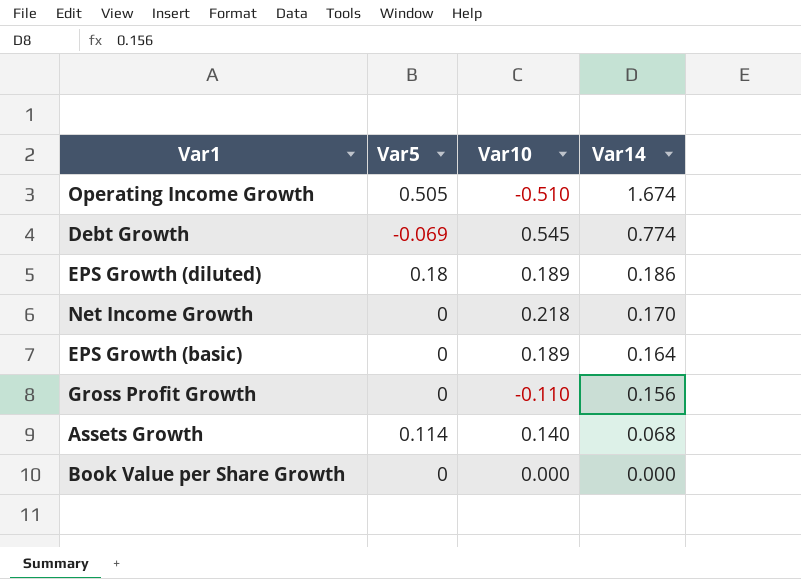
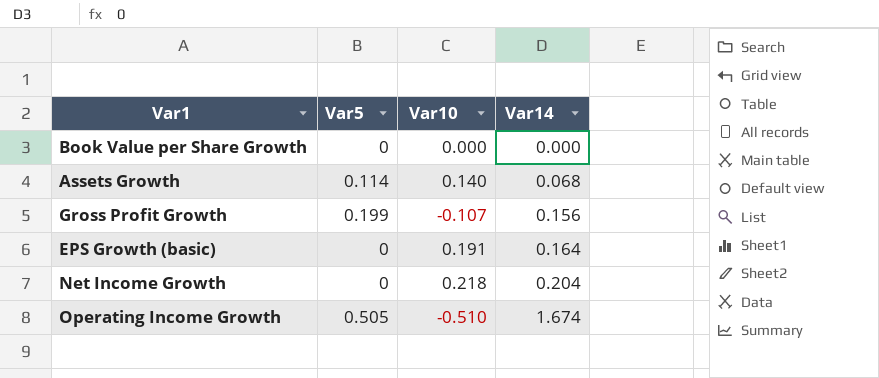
row order: Var14 descending -> Var14 ascending
row Debt Growth: -0.069 | 0.545 | 0.774 -> none
row EPS Growth (diluted): 0.18 | 0.189 | 0.186 -> none
Gross Profit Growth | Var5: 0 -> 0.199
Gross Profit Growth | Var10: -0.110 -> -0.107
EPS Growth (basic) | Var10: 0.189 -> 0.191
Net Income Growth | Var14: 0.170 -> 0.204

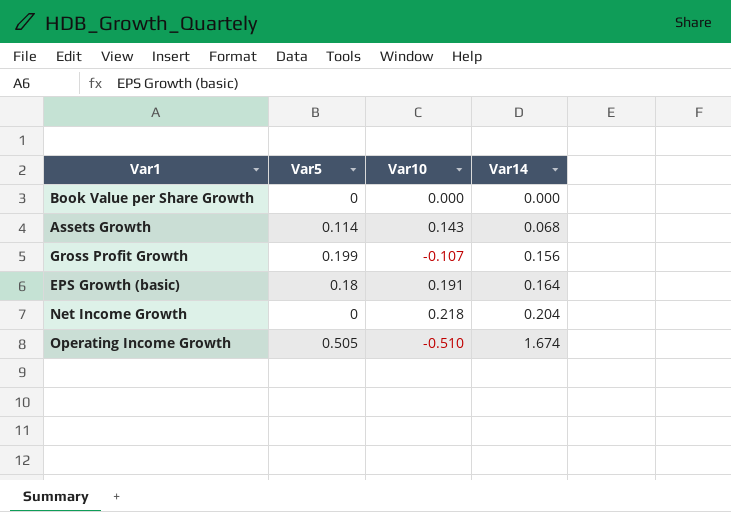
Assets Growth | Var10: 0.140 -> 0.143
EPS Growth (basic) | Var5: 0 -> 0.18

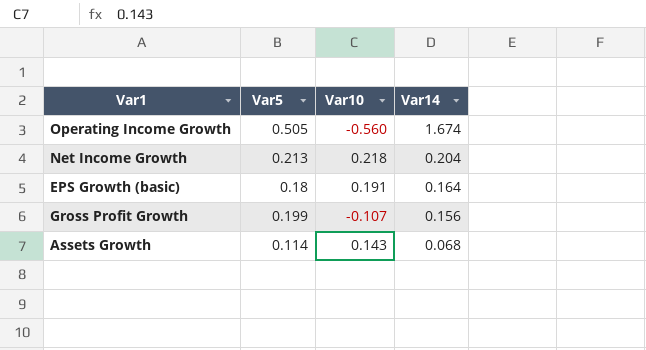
row order: Var14 ascending -> Var14 descending
row Book Value per Share Growth: 0 | 0.000 | 0.000 -> none
Operating Income Growth | Var10: -0.510 -> -0.560
Net Income Growth | Var5: 0 -> 0.213

